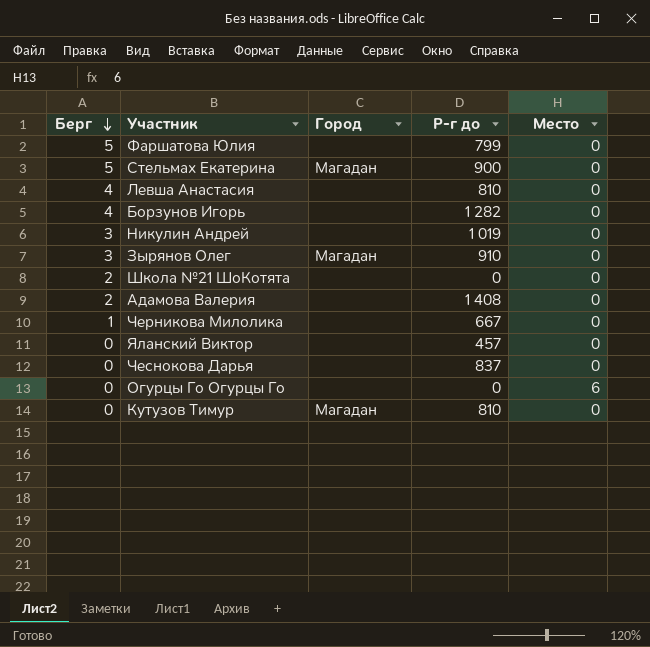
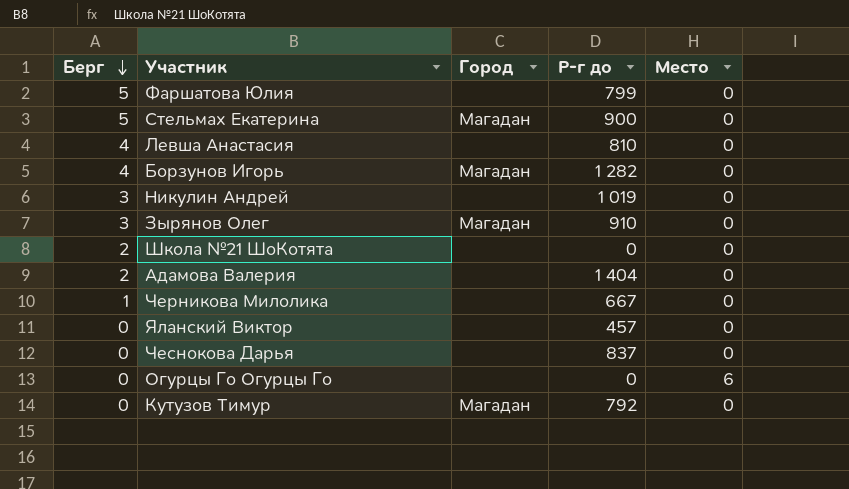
Борзунов Игорь | Город: none -> Магадан
Адамова Валерия | Р-г до: 1 408 -> 1 404
Кутузов Тимур | Р-г до: 810 -> 792

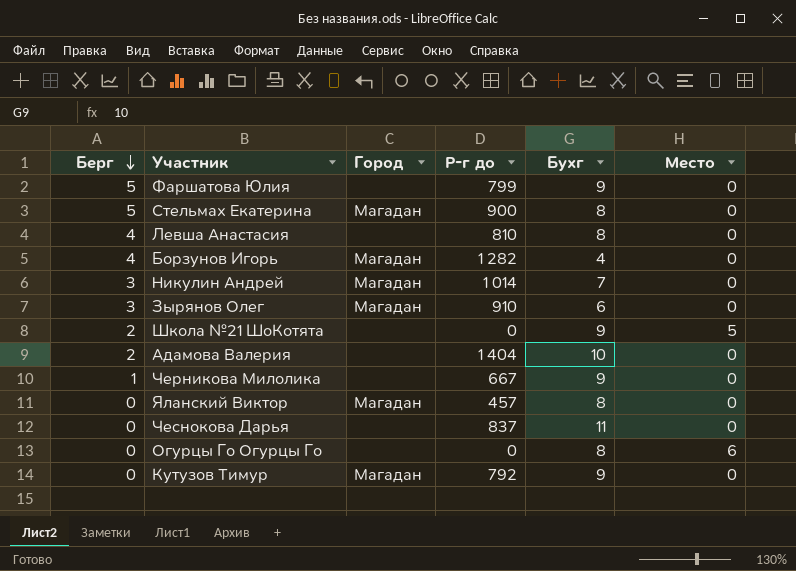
column Бухг | position: none -> 5
Никулин Андрей | Город: none -> Магадан
Никулин Андрей | Р-г до: 1 019 -> 1 014
Школа №21 ШоКотята | Место: 0 -> 5
Яланский Виктор | Город: none -> Магадан

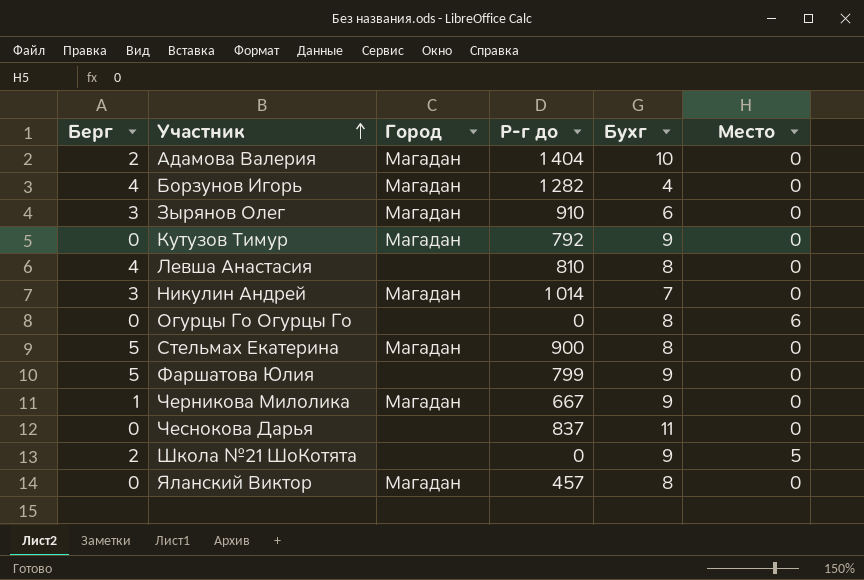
row order: Берг descending -> Участник ascending
Адамова Валерия | Город: none -> Магадан
Черникова Милолика | Город: none -> Магадан

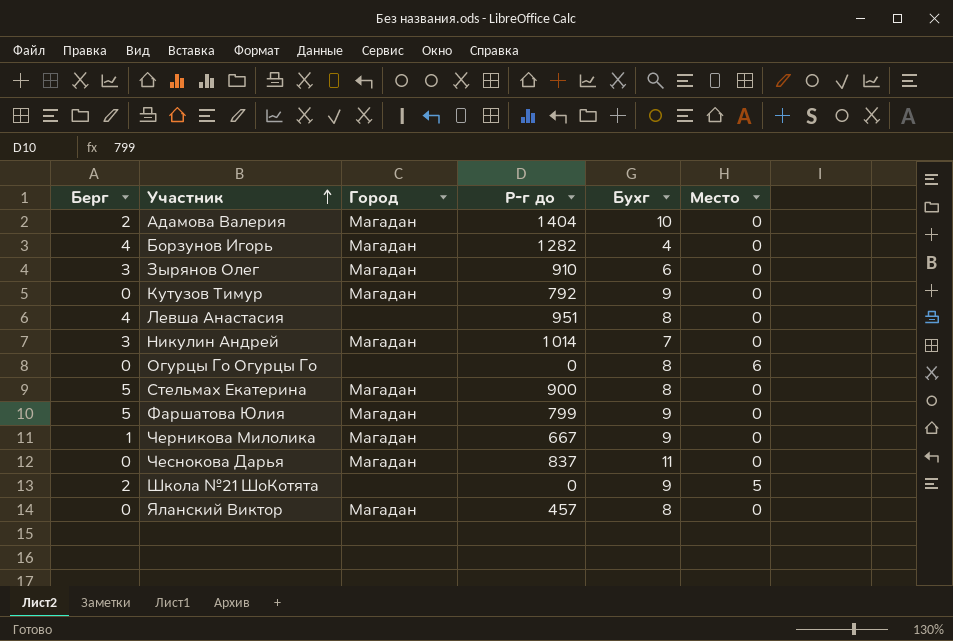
Левша Анастасия | Р-г до: 810 -> 951
Фаршатова Юлия | Город: none -> Магадан
Чеснокова Дарья | Город: none -> Магадан

